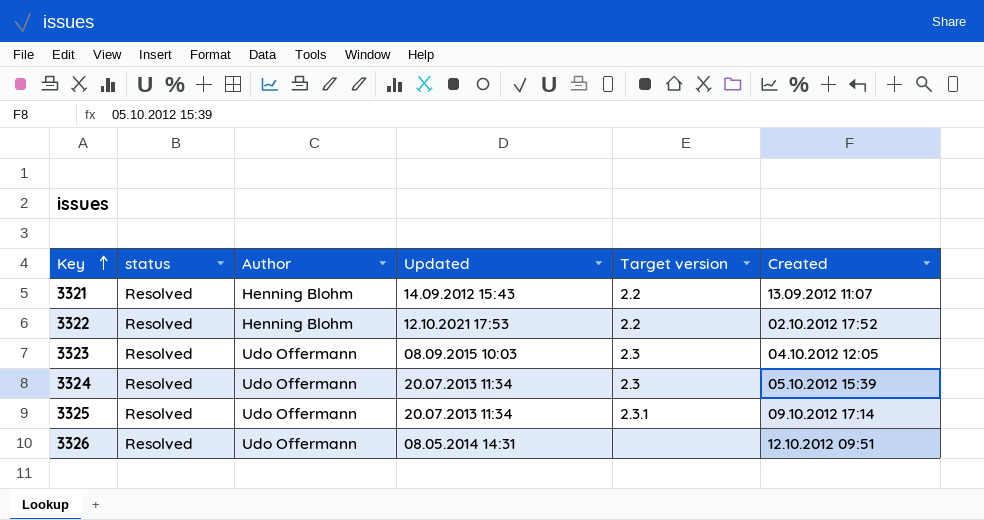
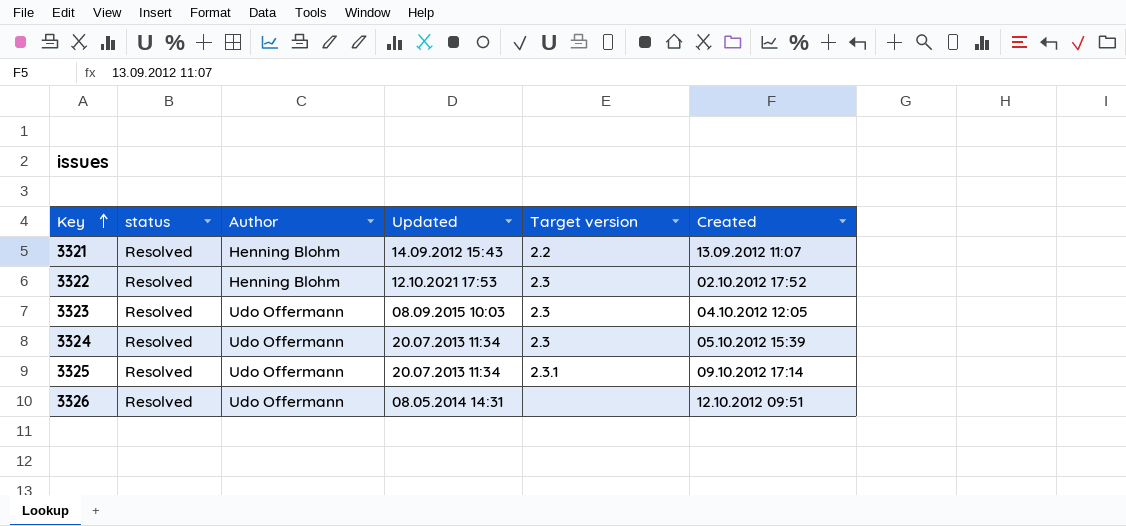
3322 | Target version: 2.2 -> 2.3

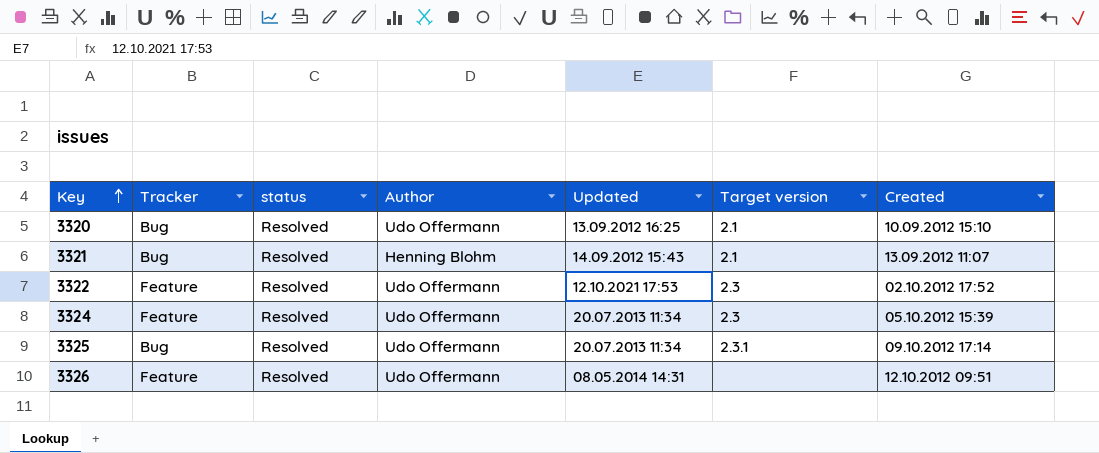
column Tracker | position: none -> 2
row 3323: Resolved | Udo Offermann | 08.09.2015 10:03 | 2.3 | 04.10.2012 12:05 -> none
row 3320: none -> Bug | Resolved | Udo Offermann | 13.09.2012 16:25 | 2.1 | 10.09.2012 15:10
3321 | Target version: 2.2 -> 2.1
3322 | Author: Henning Blohm -> Udo Offermann

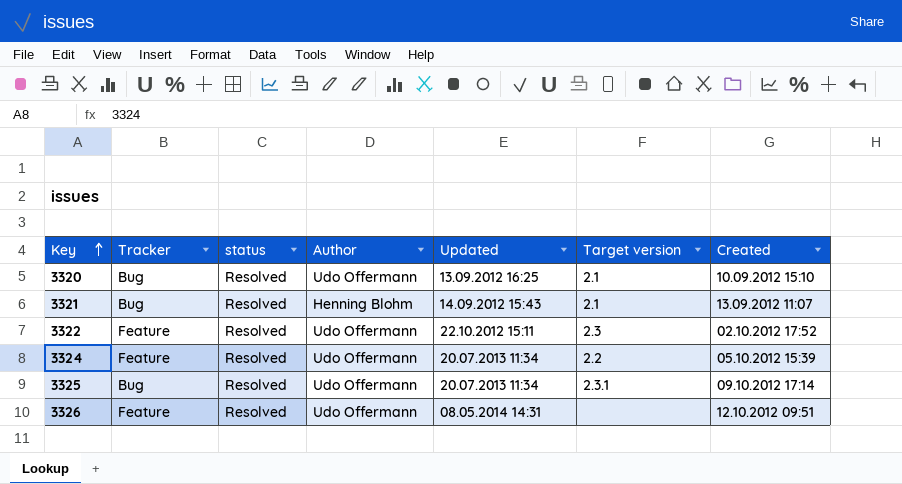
3322 | Updated: 12.10.2021 17:53 -> 22.10.2012 15:11
3324 | Target version: 2.3 -> 2.2

